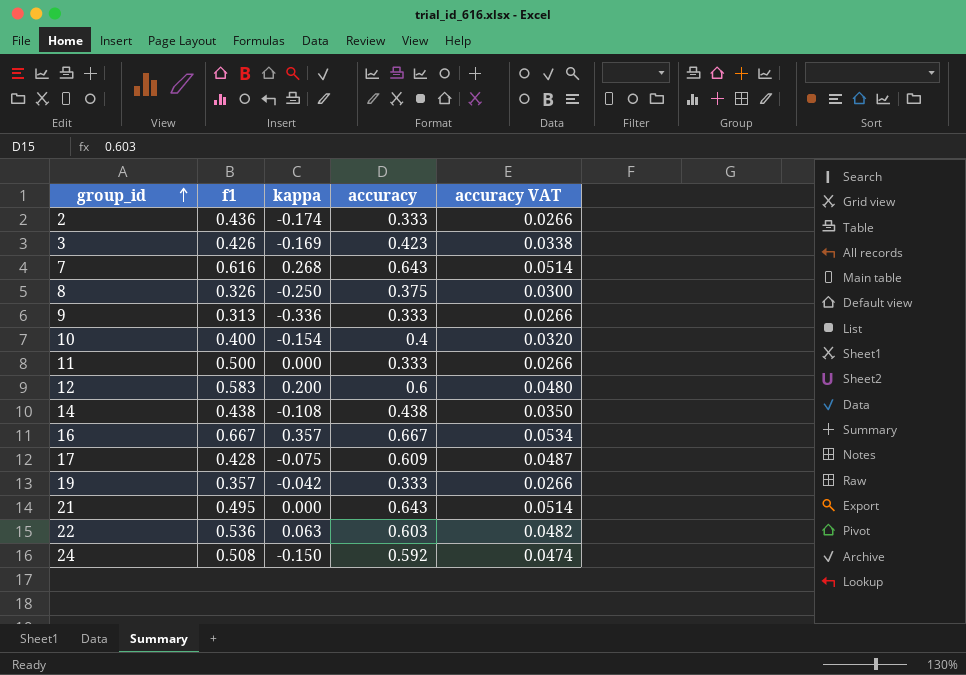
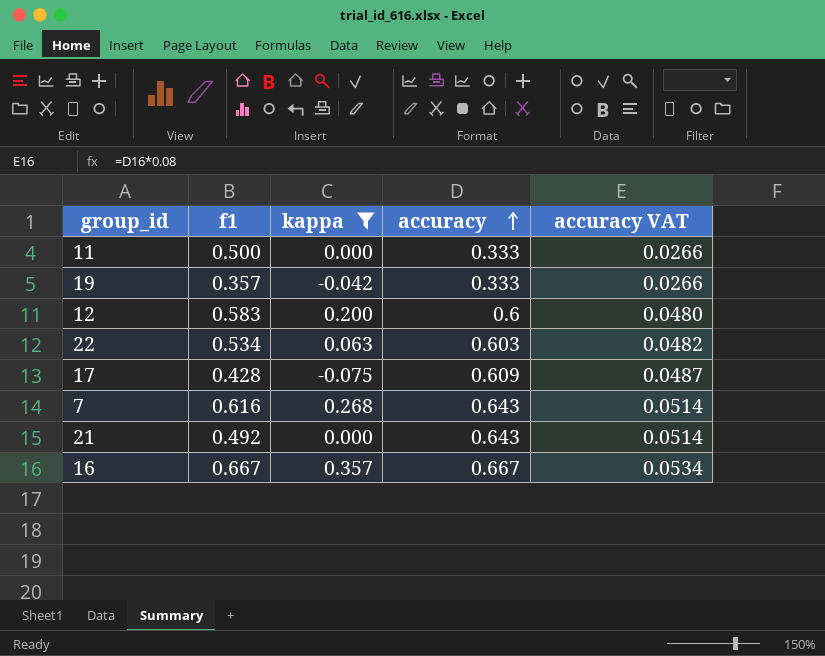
filter: none -> kappa >= -0.075
row order: group_id ascending -> accuracy ascending
22 | f1: 0.536 -> 0.534
21 | f1: 0.495 -> 0.492

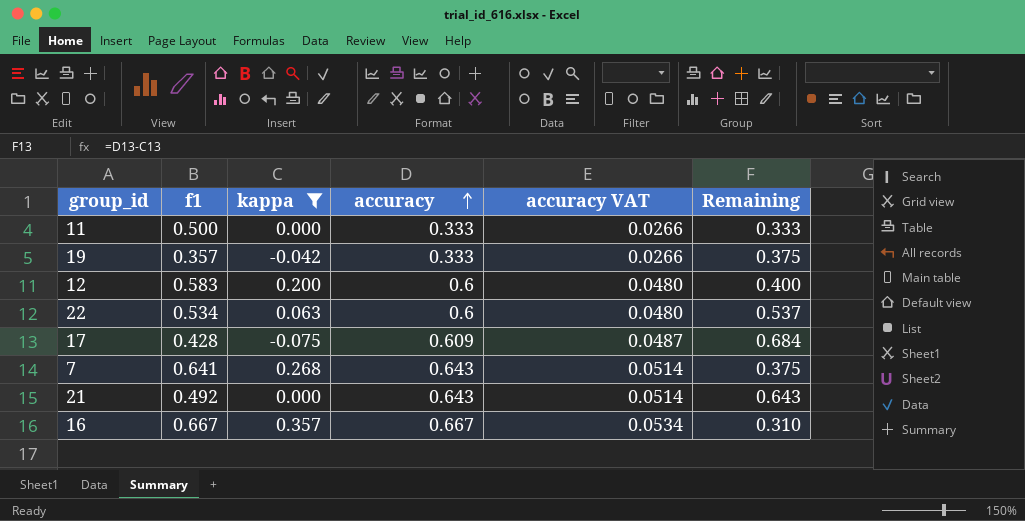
column Remaining | formula: none -> [accuracy] - [kappa]
22 | accuracy: 0.603 -> 0.6
22 | accuracy VAT: 0.0482 -> 0.0480
7 | f1: 0.616 -> 0.641

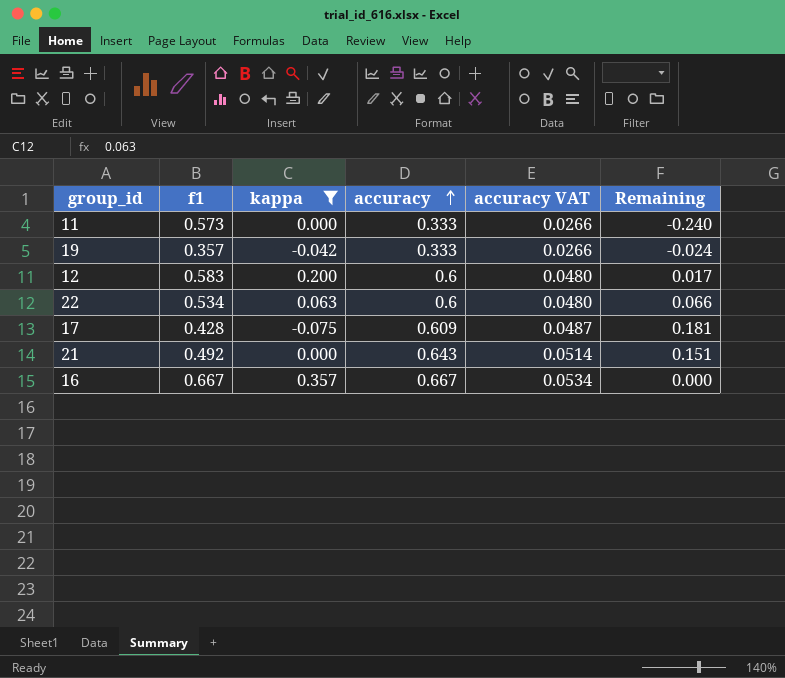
column Remaining | formula: [accuracy] - [kappa] -> [accuracy] - [f1]
row 7: 0.641 | 0.268 | 0.643 | 0.0514 | 0.375 -> none
11 | f1: 0.500 -> 0.573

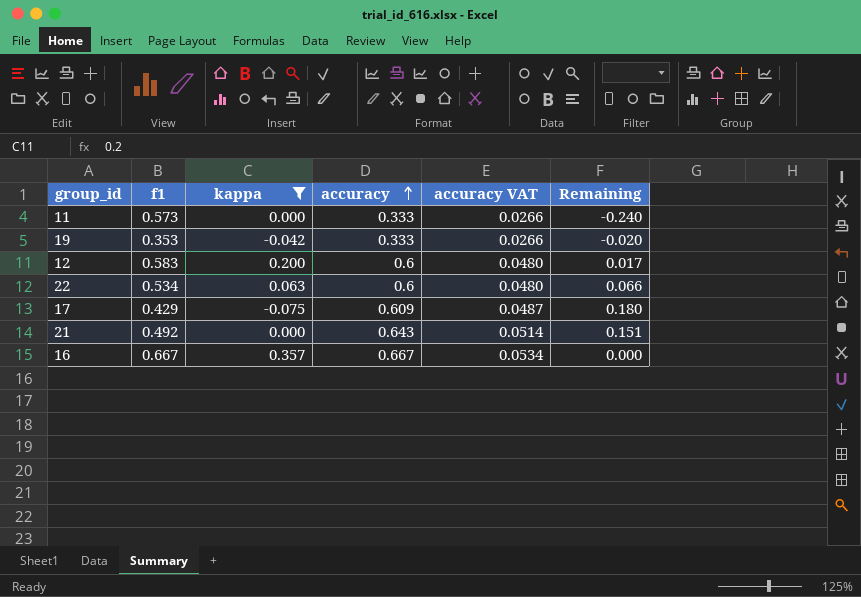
19 | f1: 0.357 -> 0.353
19 | Remaining: -0.024 -> -0.020
17 | f1: 0.428 -> 0.429
17 | Remaining: 0.181 -> 0.180

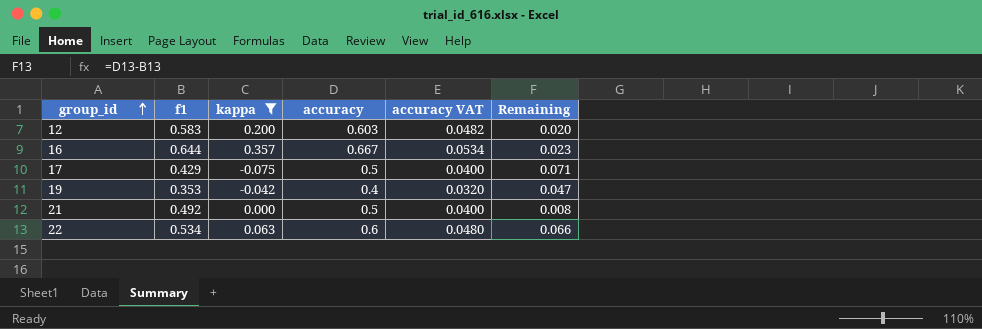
row order: accuracy ascending -> group_id ascending
row 11: 0.573 | 0.000 | 0.333 | 0.0266 | -0.240 -> none
12 | accuracy: 0.6 -> 0.603
12 | accuracy VAT: 0.0480 -> 0.0482
12 | Remaining: 0.017 -> 0.020
16 | f1: 0.667 -> 0.644
16 | Remaining: 0.000 -> 0.023
17 | accuracy: 0.609 -> 0.5
17 | accuracy VAT: 0.0487 -> 0.0400
17 | Remaining: 0.180 -> 0.071
19 | accuracy: 0.333 -> 0.4
19 | accuracy VAT: 0.0266 -> 0.0320
19 | Remaining: -0.020 -> 0.047
21 | accuracy: 0.643 -> 0.5
21 | accuracy VAT: 0.0514 -> 0.0400
21 | Remaining: 0.151 -> 0.008

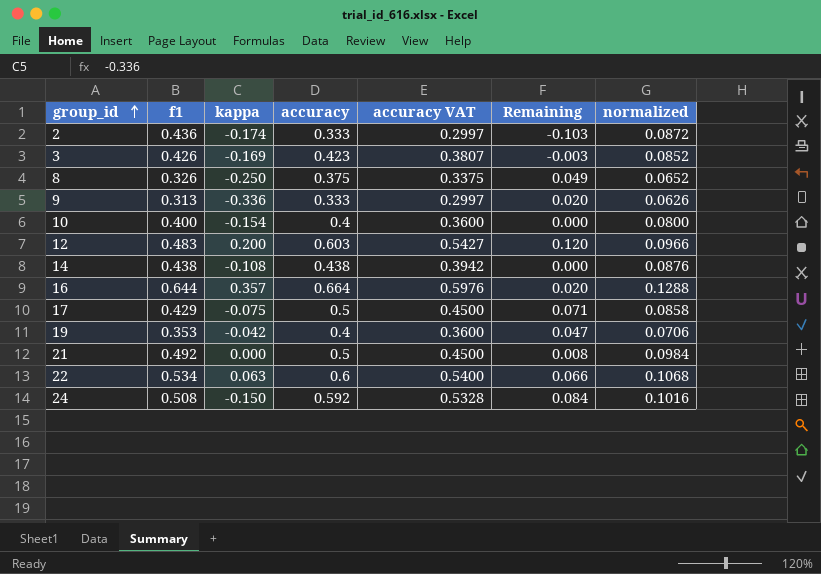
filter: kappa >= -0.075 -> none
column accuracy VAT | formula: [accuracy] * 0.08 -> [accuracy] * 0.9
column normalized | formula: none -> [f1] * 0.2
12 | f1: 0.583 -> 0.483
12 | Remaining: 0.020 -> 0.120
16 | accuracy: 0.667 -> 0.664
16 | Remaining: 0.023 -> 0.020

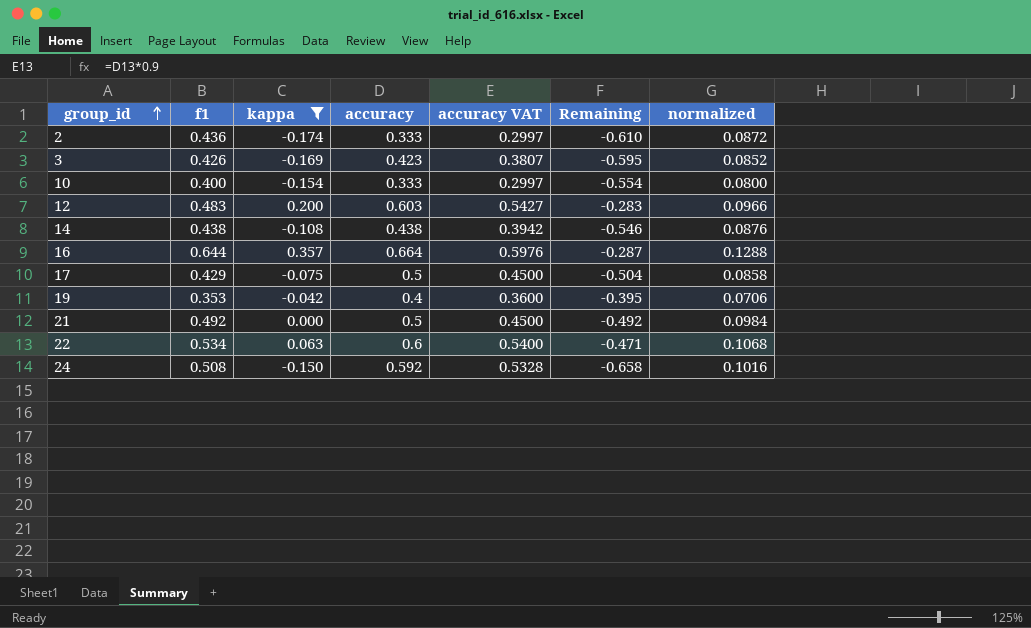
filter: none -> kappa >= -0.174
column Remaining | formula: [accuracy] - [f1] -> [kappa] - [f1]
10 | accuracy: 0.4 -> 0.333
10 | accuracy VAT: 0.3600 -> 0.2997

